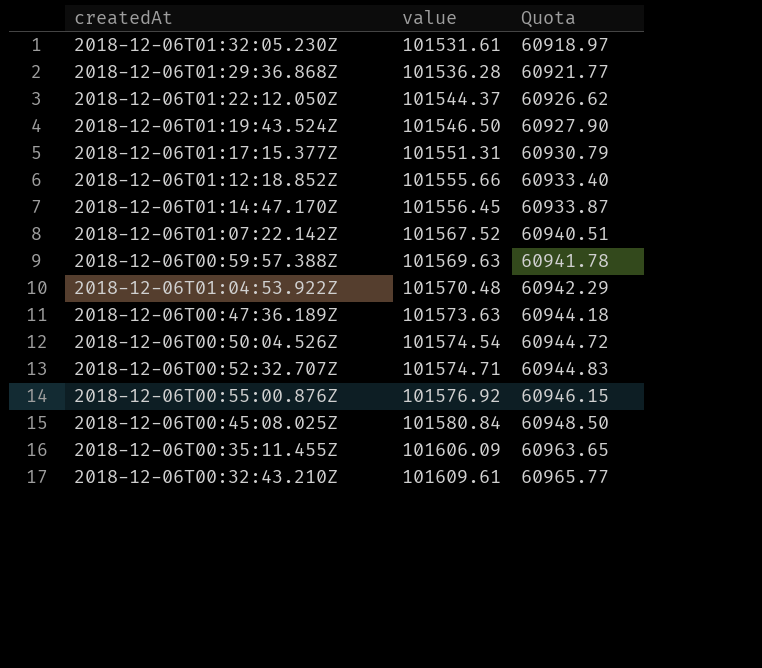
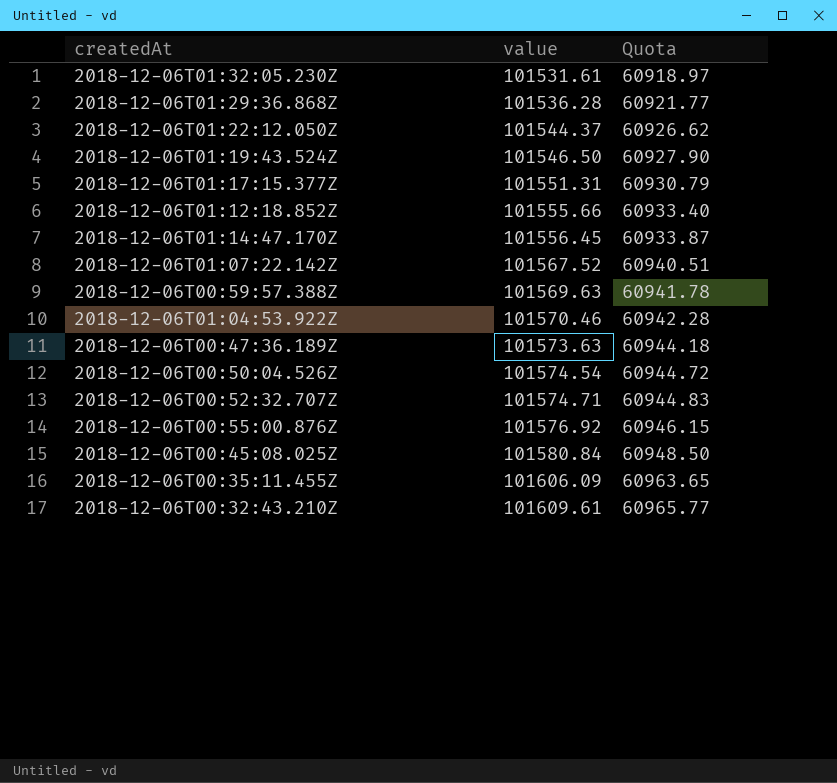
2018-12-06T01:04:53.922Z | value: 101570.48 -> 101570.46
2018-12-06T01:04:53.922Z | Quota: 60942.29 -> 60942.28

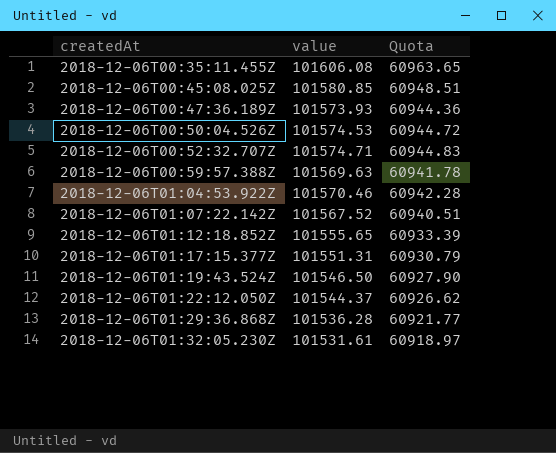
row order: value ascending -> createdAt ascending
row 2018-12-06T01:14:47.170Z: 101556.45 | 60933.87 -> none
row 2018-12-06T00:55:00.876Z: 101576.92 | 60946.15 -> none
row 2018-12-06T00:32:43.210Z: 101609.61 | 60965.77 -> none
2018-12-06T00:35:11.455Z | value: 101606.09 -> 101606.08
2018-12-06T00:45:08.025Z | value: 101580.84 -> 101580.85
2018-12-06T00:45:08.025Z | Quota: 60948.50 -> 60948.51
2018-12-06T00:47:36.189Z | value: 101573.63 -> 101573.93
2018-12-06T00:47:36.189Z | Quota: 60944.18 -> 60944.36
2018-12-06T00:50:04.526Z | value: 101574.54 -> 101574.53
2018-12-06T01:12:18.852Z | value: 101555.66 -> 101555.65
2018-12-06T01:12:18.852Z | Quota: 60933.40 -> 60933.39

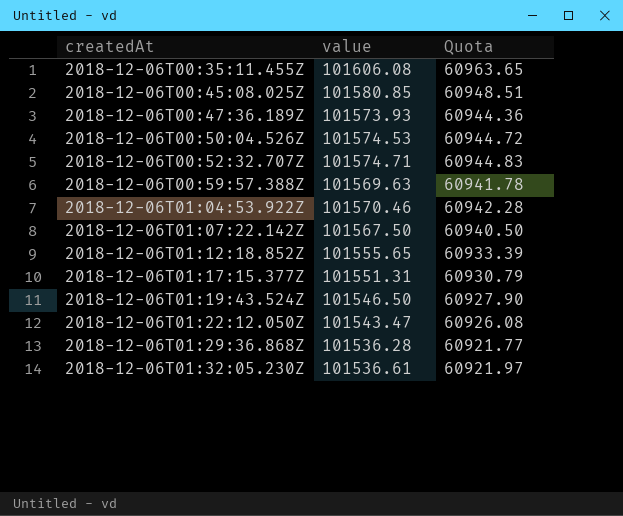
2018-12-06T01:07:22.142Z | value: 101567.52 -> 101567.50
2018-12-06T01:07:22.142Z | Quota: 60940.51 -> 60940.50
2018-12-06T01:22:12.050Z | value: 101544.37 -> 101543.47
2018-12-06T01:22:12.050Z | Quota: 60926.62 -> 60926.08
2018-12-06T01:32:05.230Z | value: 101531.61 -> 101536.61
2018-12-06T01:32:05.230Z | Quota: 60918.97 -> 60921.97

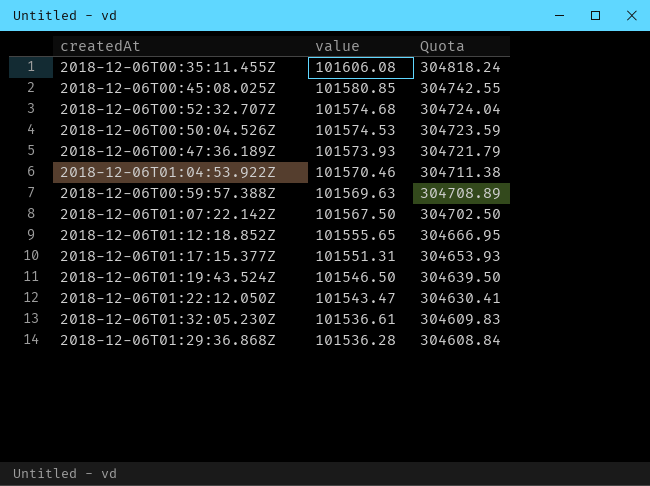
row order: createdAt ascending -> value descending
column Quota | formula: [value] * 0.6 -> [value] * 3
2018-12-06T00:52:32.707Z | value: 101574.71 -> 101574.68

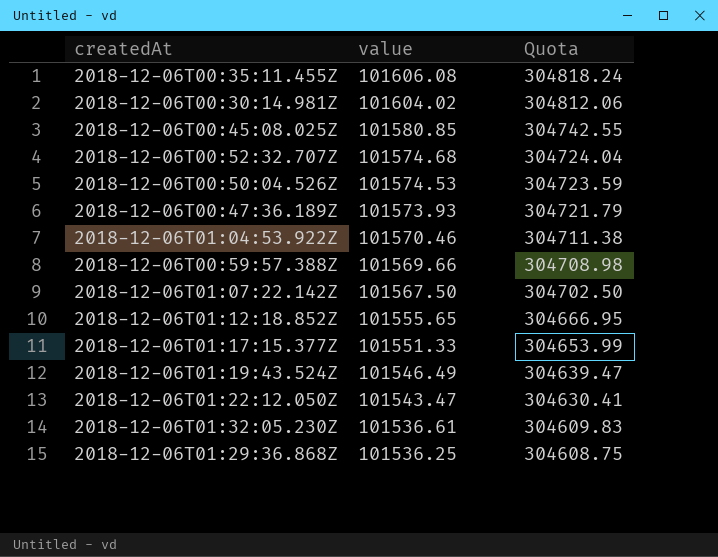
row 2018-12-06T00:30:14.981Z: none -> 101604.02 | 304812.06
2018-12-06T00:59:57.388Z | value: 101569.63 -> 101569.66
2018-12-06T00:59:57.388Z | Quota: 304708.89 -> 304708.98
2018-12-06T01:17:15.377Z | value: 101551.31 -> 101551.33
2018-12-06T01:17:15.377Z | Quota: 304653.93 -> 304653.99
2018-12-06T01:19:43.524Z | value: 101546.50 -> 101546.49
2018-12-06T01:19:43.524Z | Quota: 304639.50 -> 304639.47
2018-12-06T01:29:36.868Z | value: 101536.28 -> 101536.25
2018-12-06T01:29:36.868Z | Quota: 304608.84 -> 304608.75

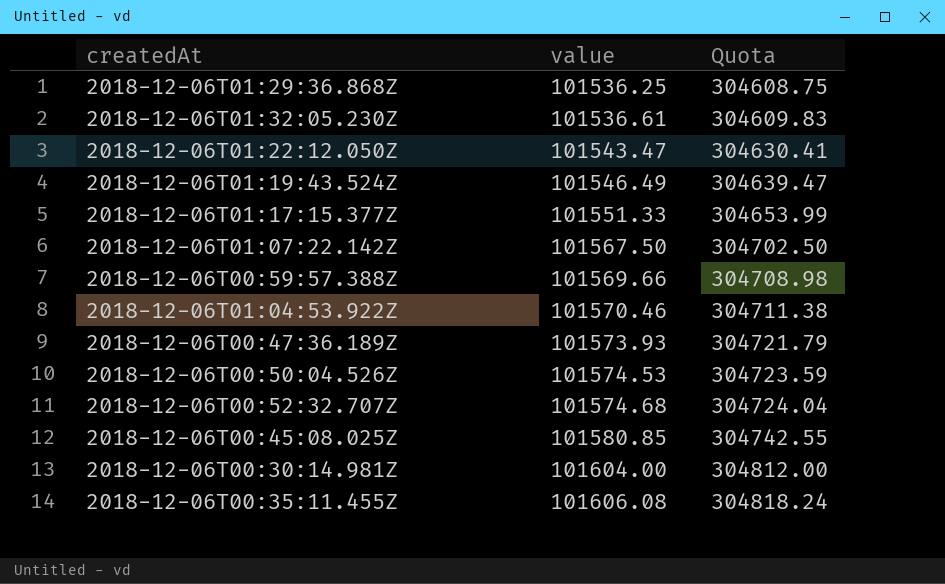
row order: value descending -> value ascending
row 2018-12-06T01:12:18.852Z: 101555.65 | 304666.95 -> none
2018-12-06T00:30:14.981Z | value: 101604.02 -> 101604.00
2018-12-06T00:30:14.981Z | Quota: 304812.06 -> 304812.00

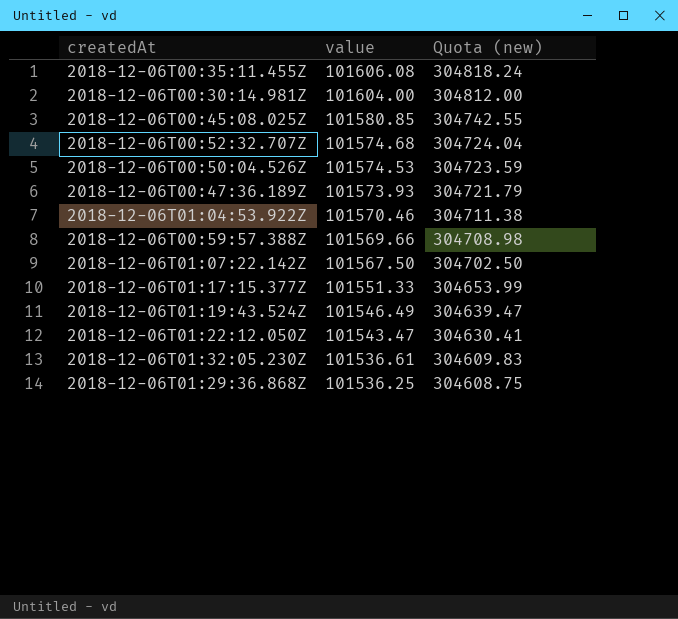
row order: value ascending -> value descending
column name: Quota -> Quota (new)

